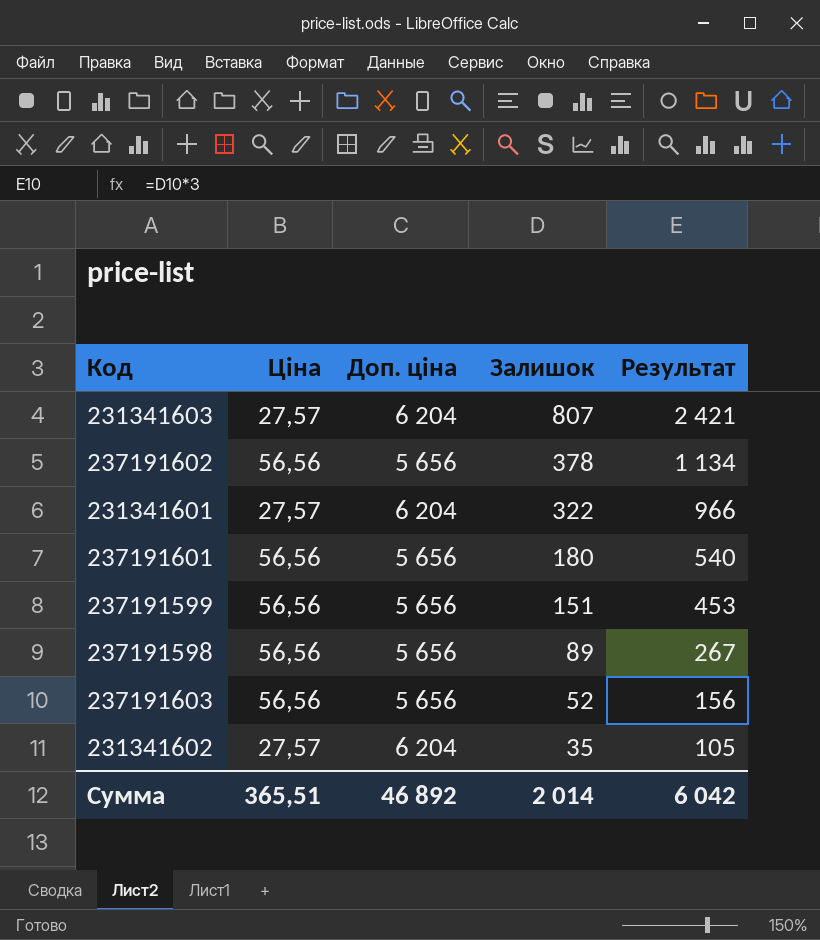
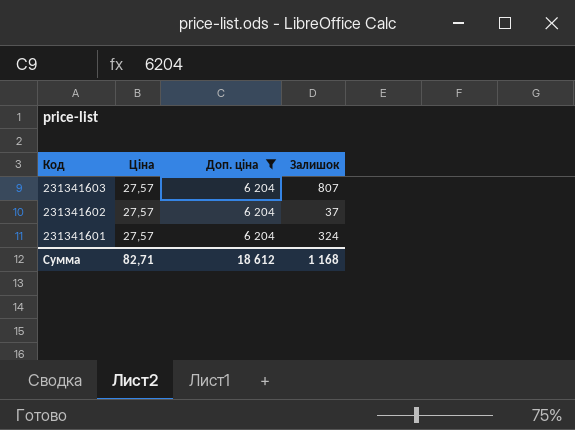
filter: none -> Доп. ціна = 6 204
row order: Залишок descending -> Код descending
column Результат | formula: [Залишок] * 3 -> none
231341602 | Залишок: 35 -> 37
231341601 | Залишок: 322 -> 324
Сумма | Ціна: 365,51 -> 82,71
Сумма | Доп. ціна: 46 892 -> 18 612
Сумма | Залишок: 2 014 -> 1 168

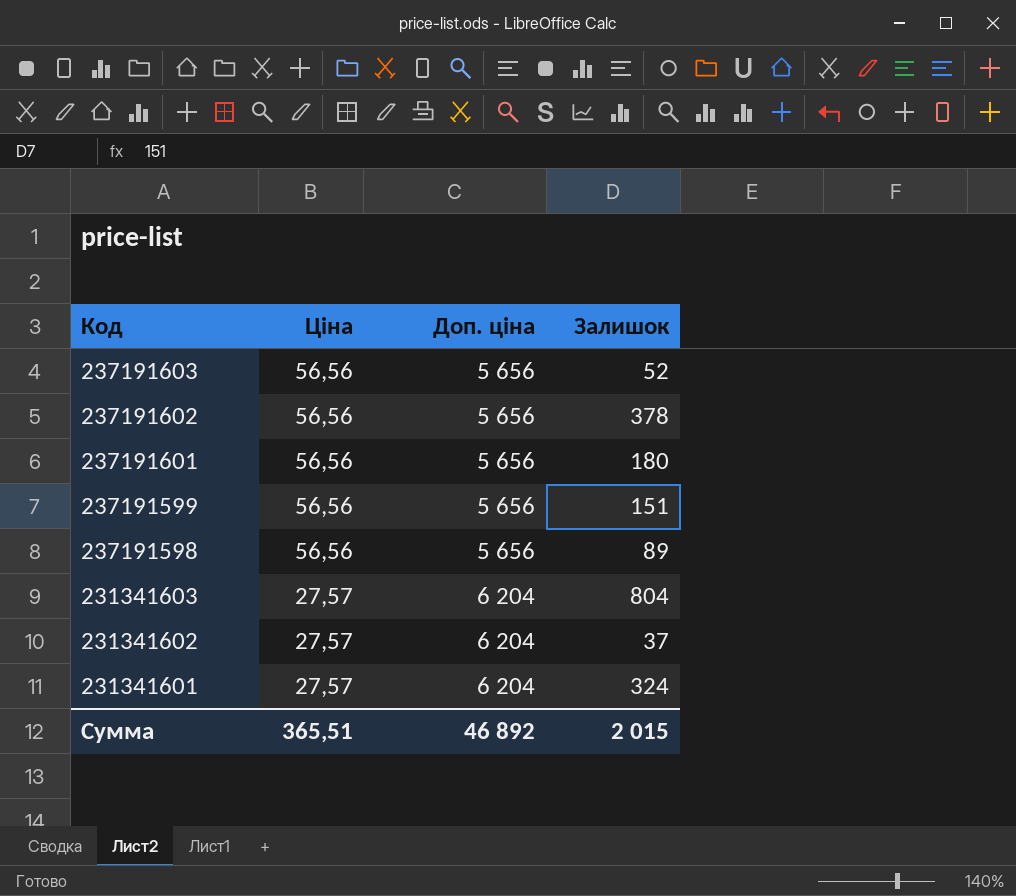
filter: Доп. ціна = 6 204 -> none
231341603 | Залишок: 807 -> 804
Сумма | Ціна: 82,71 -> 365,51
Сумма | Доп. ціна: 18 612 -> 46 892
Сумма | Залишок: 1 168 -> 2 015

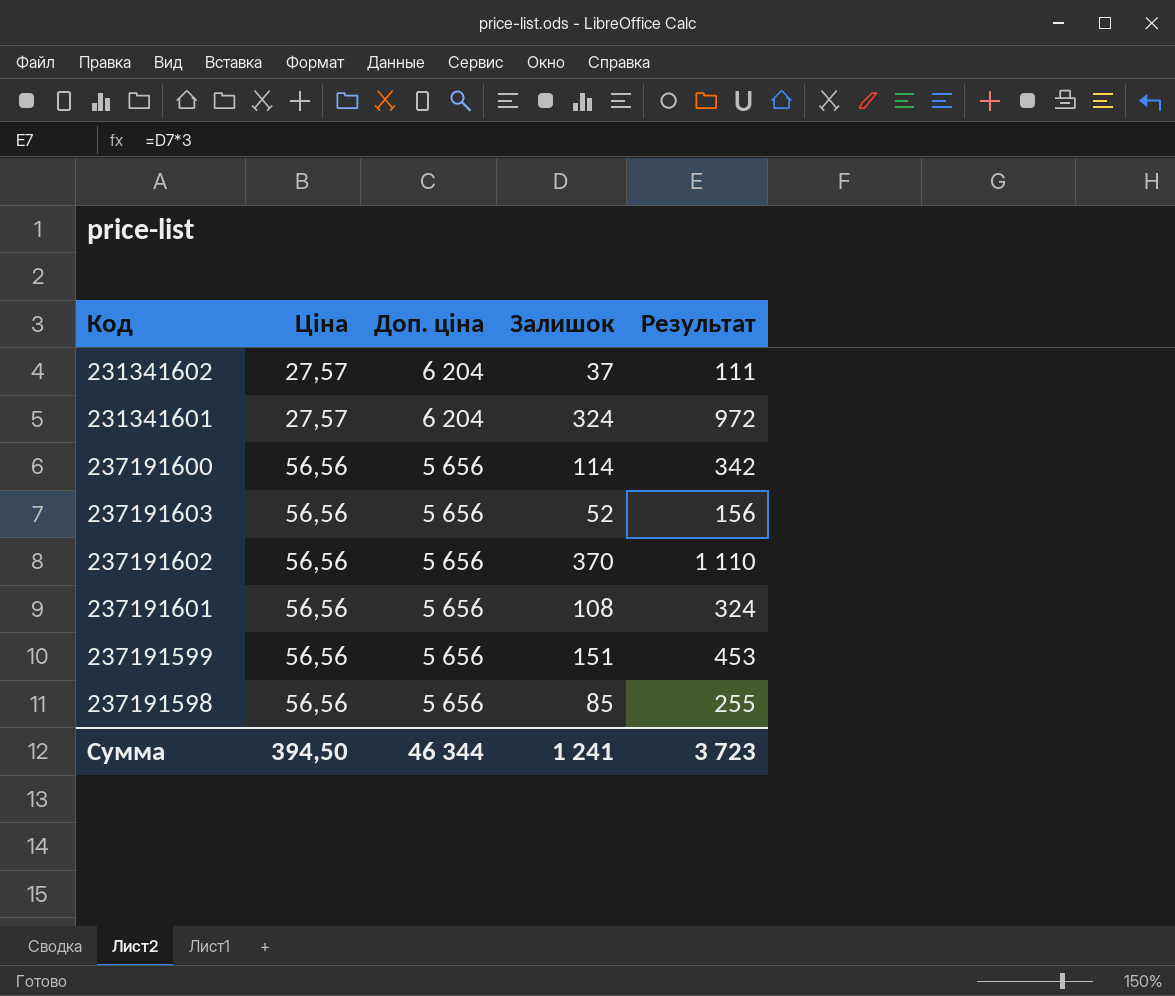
row order: Код descending -> Ціна ascending
column Результат | formula: none -> [Залишок] * 3
row 231341603: 27,57 | 6 204 | 804 -> none
row 237191600: none -> 56,56 | 5 656 | 114 | 342
237191602 | Залишок: 378 -> 370
237191601 | Залишок: 180 -> 108
237191598 | Залишок: 89 -> 85
Сумма | Ціна: 365,51 -> 394,50
Сумма | Доп. ціна: 46 892 -> 46 344
Сумма | Залишок: 2 015 -> 1 241

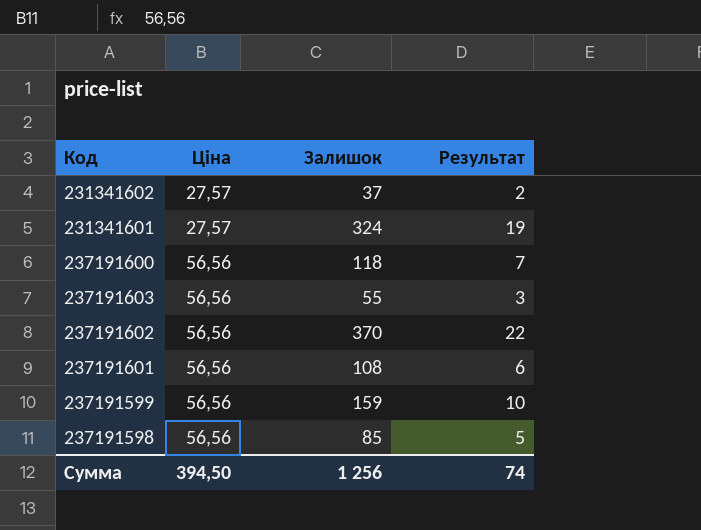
column Доп. ціна | position: 3 -> none
column Результат | formula: [Залишок] * 3 -> [Залишок] * 0,06
237191600 | Залишок: 114 -> 118
237191603 | Залишок: 52 -> 55
237191599 | Залишок: 151 -> 159
Сумма | Залишок: 1 241 -> 1 256
Сумма | Результат: 3 723 -> 74

